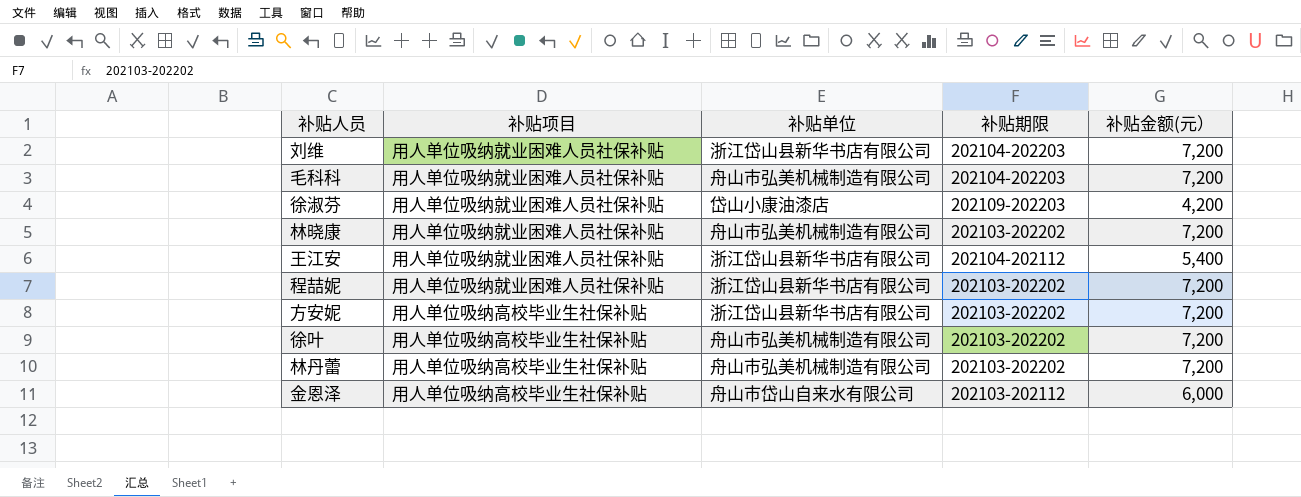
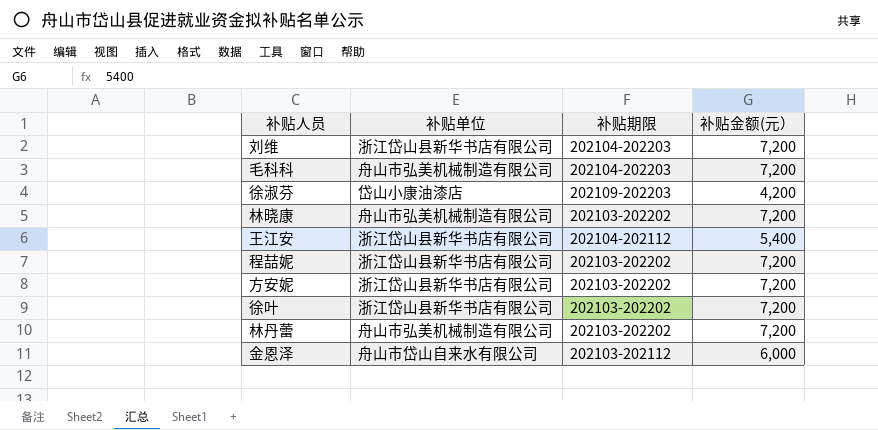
column 补贴项目 | position: 2 -> none
徐叶 | 补贴单位: 舟山市弘美机械制造有限公司 -> 浙江岱山县新华书店有限公司

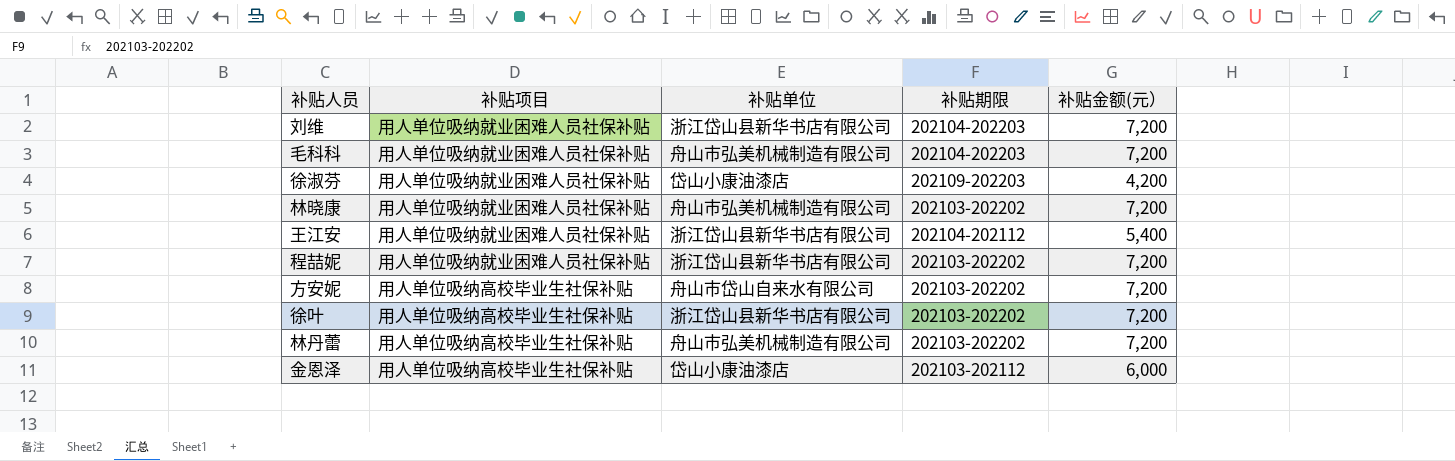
column 补贴项目 | position: none -> 2
方安妮 | 补贴单位: 浙江岱山县新华书店有限公司 -> 舟山市岱山自来水有限公司
金恩泽 | 补贴单位: 舟山市岱山自来水有限公司 -> 岱山小康油漆店

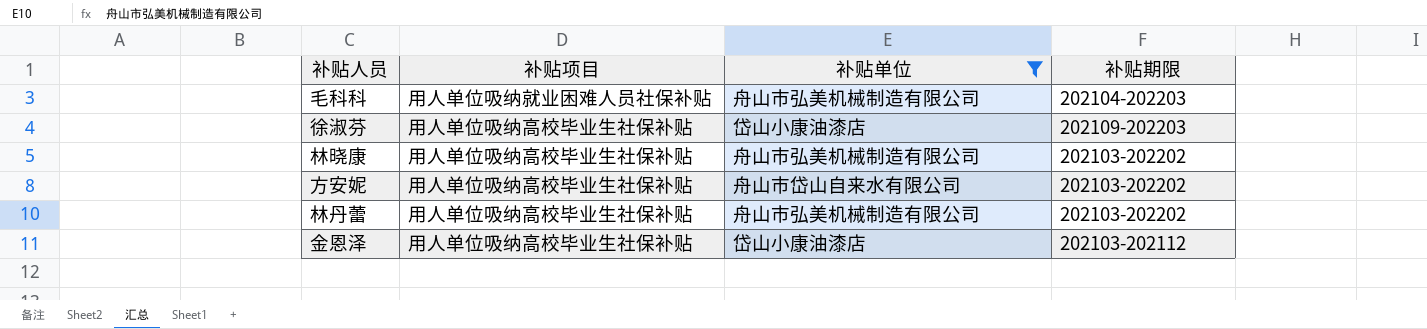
filter: none -> 补贴单位 != 浙江岱山县新华书店有限公司
column 补贴金额(元） | position: 5 -> none
徐淑芬 | 补贴项目: 用人单位吸纳就业困难人员社保补贴 -> 用人单位吸纳高校毕业生社保补贴
林晓康 | 补贴项目: 用人单位吸纳就业困难人员社保补贴 -> 用人单位吸纳高校毕业生社保补贴

